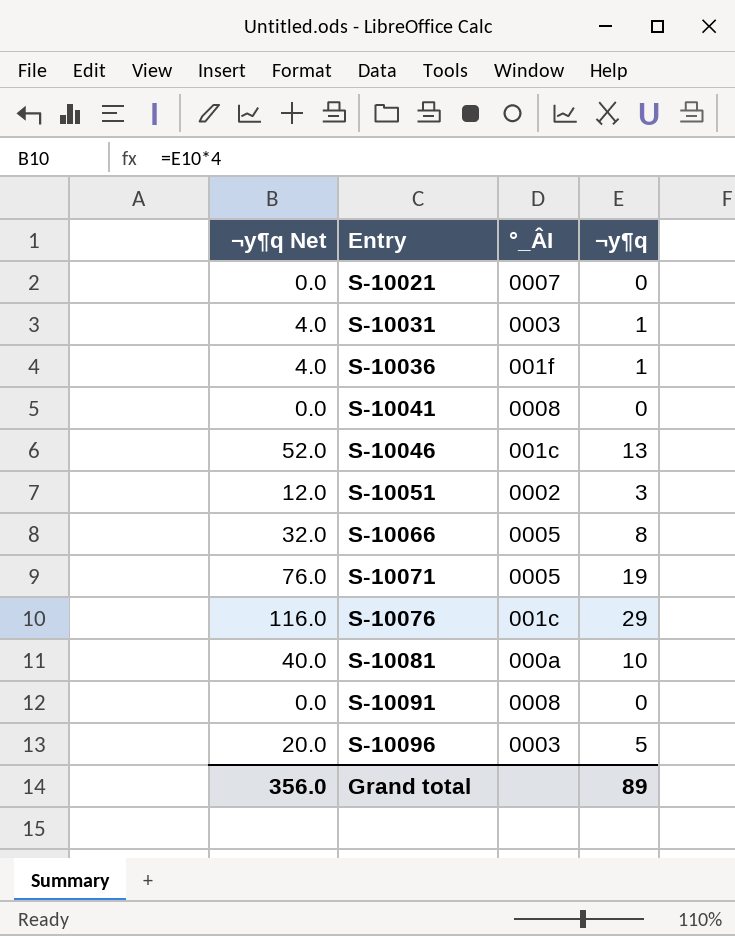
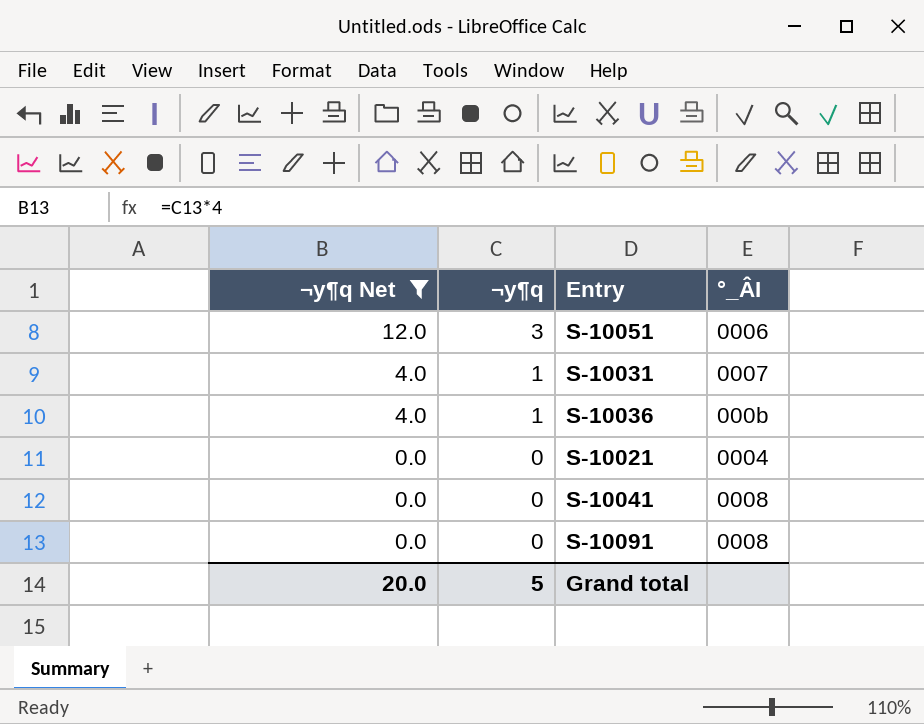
filter: none -> ¬y¶q Net <= 12.0
row order: Entry ascending -> ¬y¶q Net descending
column ¬y¶q | position: 4 -> 2
S-10051 | °_ÂI: 0002 -> 0006
S-10031 | °_ÂI: 0003 -> 0007
S-10036 | °_ÂI: 001f -> 000b
S-10021 | °_ÂI: 0007 -> 0004
Grand total | ¬y¶q Net: 356.0 -> 20.0
Grand total | ¬y¶q: 89 -> 5

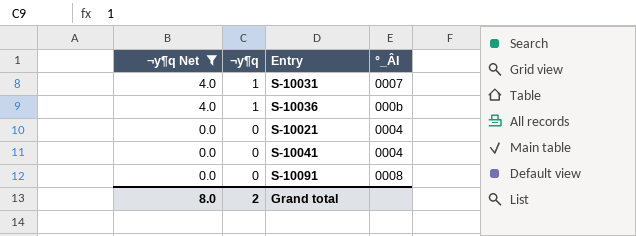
row S-10051: 12.0 | 3 | 0006 -> none
S-10041 | °_ÂI: 0008 -> 0004
Grand total | ¬y¶q Net: 20.0 -> 8.0
Grand total | ¬y¶q: 5 -> 2

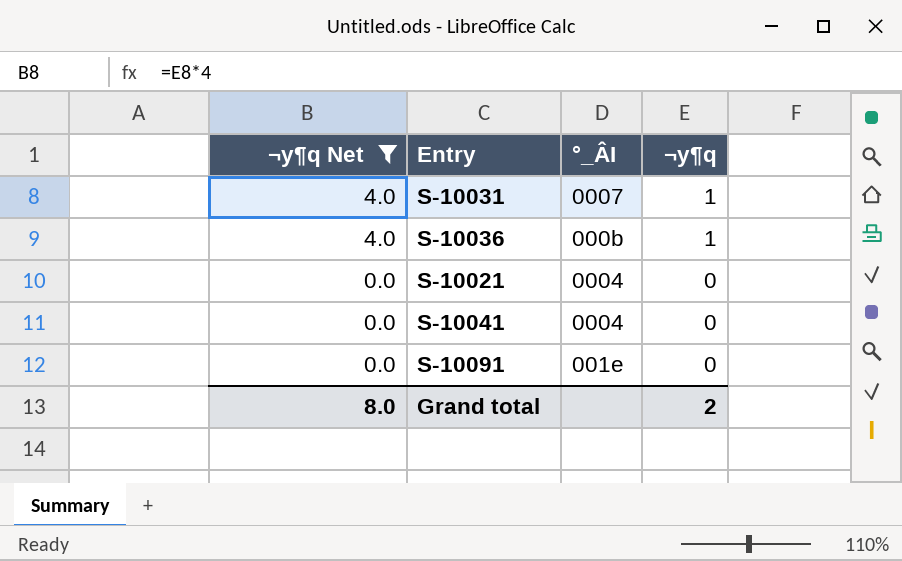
column ¬y¶q | position: 2 -> 4
S-10091 | °_ÂI: 0008 -> 001e

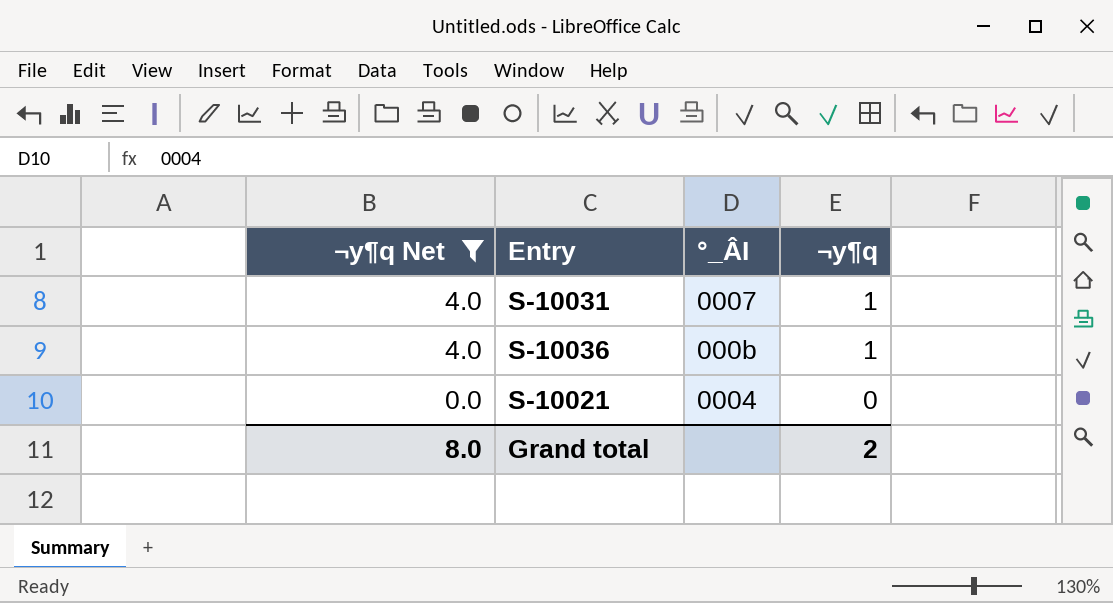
row S-10041: 0.0 | 0004 | 0 -> none
row S-10091: 0.0 | 001e | 0 -> none

